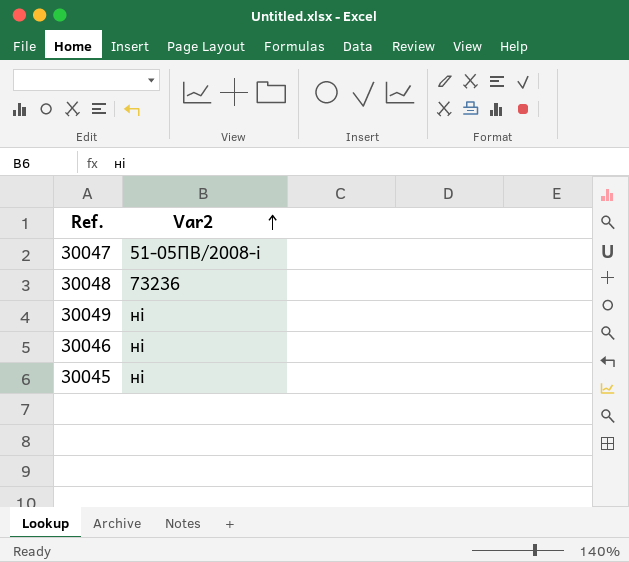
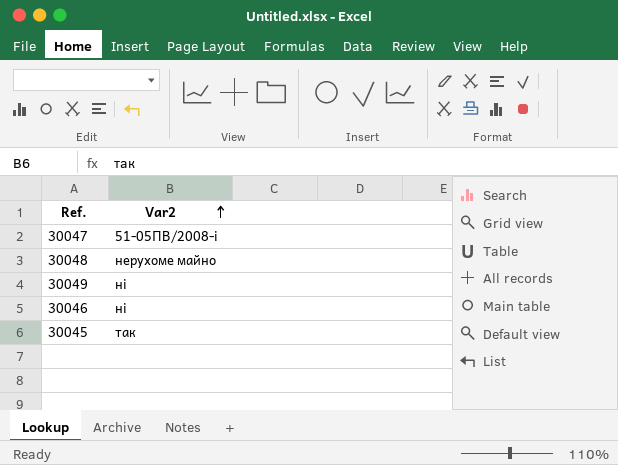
30048 | Var2: 73236 -> нерухоме майно
30045 | Var2: ні -> так

